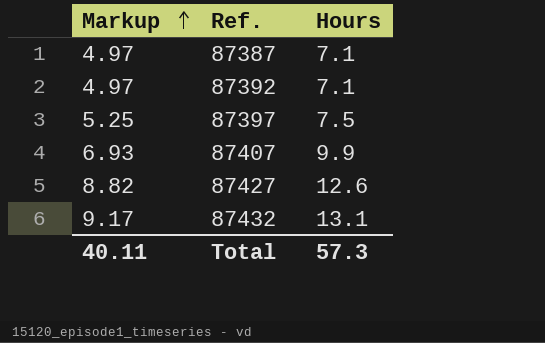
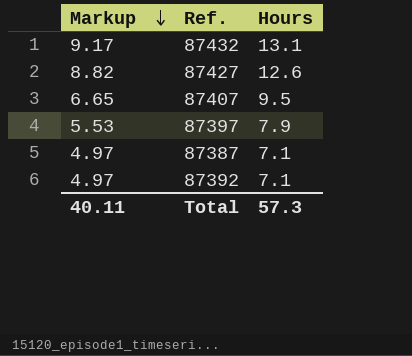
row order: Markup ascending -> Markup descending
87407 | Markup: 6.93 -> 6.65
87407 | Hours: 9.9 -> 9.5
87397 | Markup: 5.25 -> 5.53
87397 | Hours: 7.5 -> 7.9

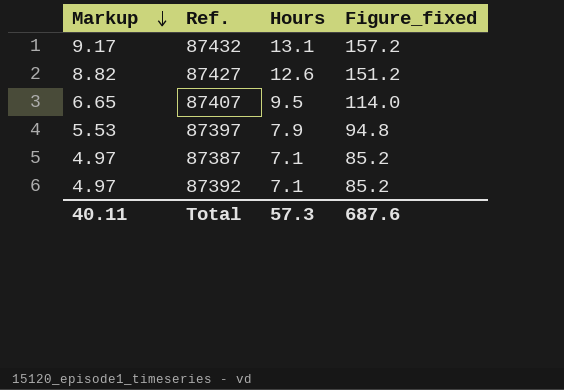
column Figure_fixed | formula: none -> [Hours] * 12

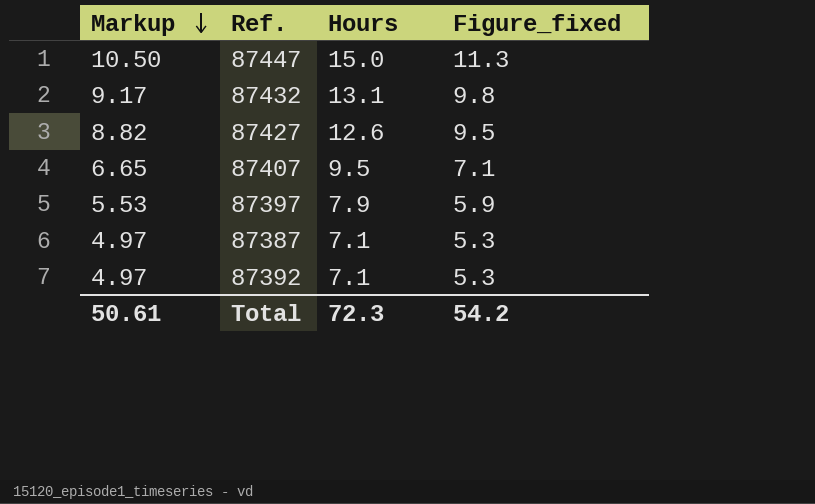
column Figure_fixed | formula: [Hours] * 12 -> [Hours] * 0.75
row 87447: none -> 10.50 | 15.0 | 11.3
Total | Markup: 40.11 -> 50.61
Total | Hours: 57.3 -> 72.3
Total | Figure_fixed: 687.6 -> 54.2

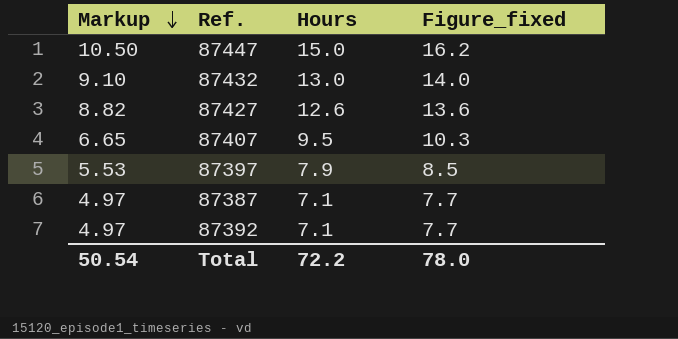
column Figure_fixed | formula: [Hours] * 0.75 -> [Hours] * 1.08
87432 | Markup: 9.17 -> 9.10
87432 | Hours: 13.1 -> 13.0
Total | Markup: 50.61 -> 50.54
Total | Hours: 72.3 -> 72.2
Total | Figure_fixed: 54.2 -> 78.0

